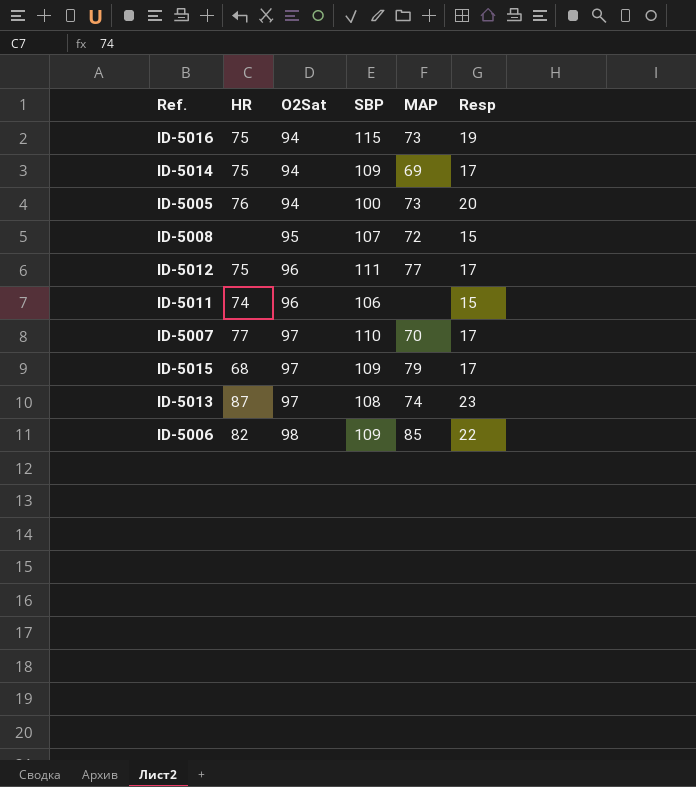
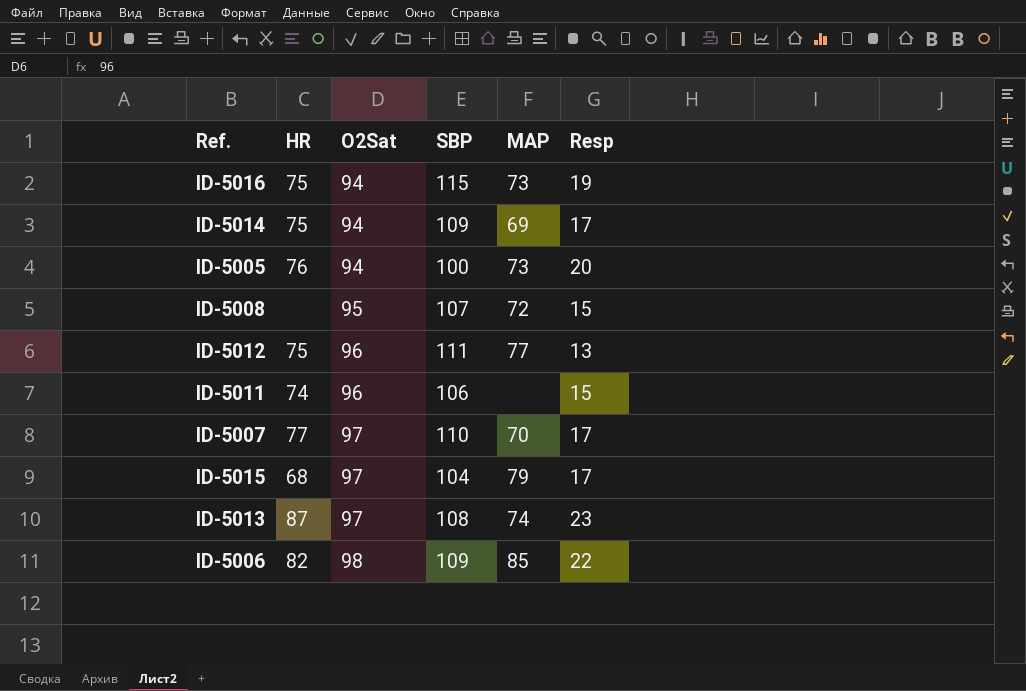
ID-5012 | Resp: 17 -> 13
ID-5015 | SBP: 109 -> 104

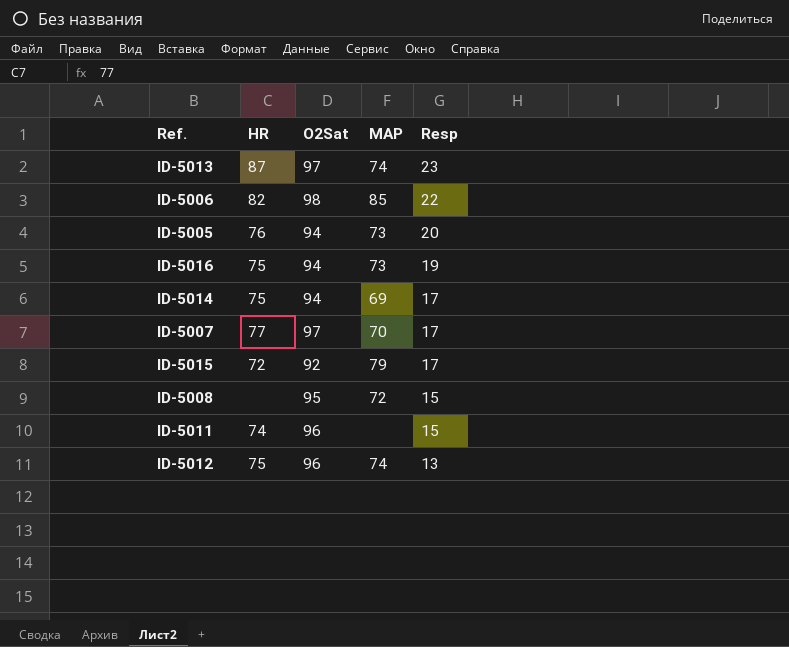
row order: O2Sat ascending -> Resp descending
column SBP | position: 4 -> none
ID-5015 | HR: 68 -> 72
ID-5015 | O2Sat: 97 -> 92
ID-5012 | MAP: 77 -> 74

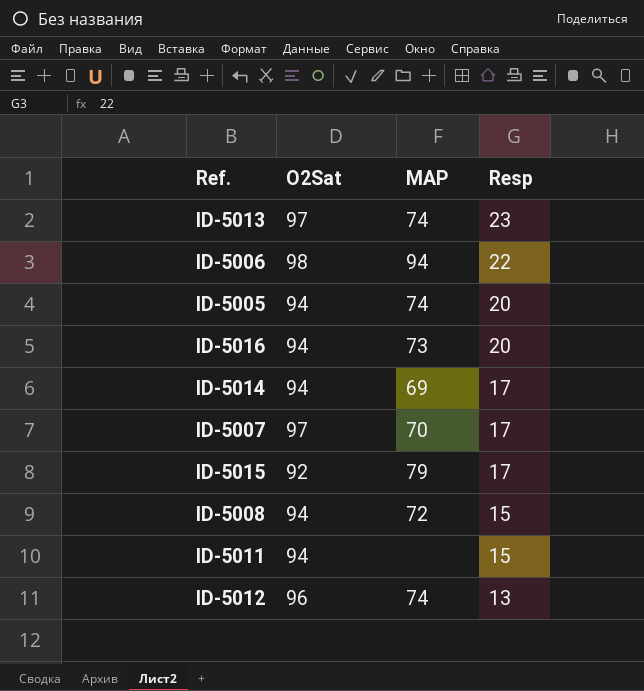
column HR | position: 2 -> none
ID-5006 | MAP: 85 -> 94
ID-5005 | MAP: 73 -> 74
ID-5016 | Resp: 19 -> 20
ID-5008 | O2Sat: 95 -> 94
ID-5011 | O2Sat: 96 -> 94

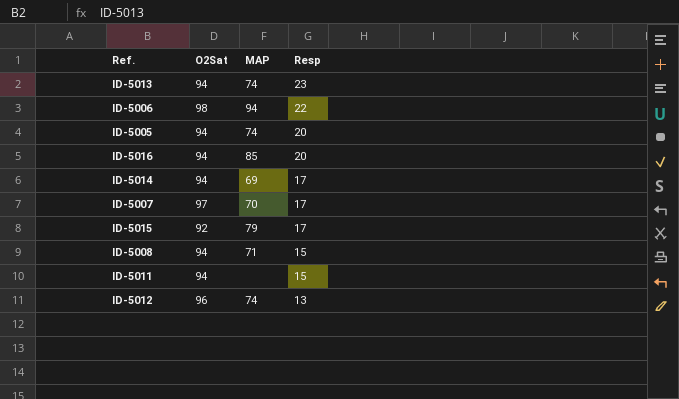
ID-5013 | O2Sat: 97 -> 94
ID-5016 | MAP: 73 -> 85
ID-5008 | MAP: 72 -> 71

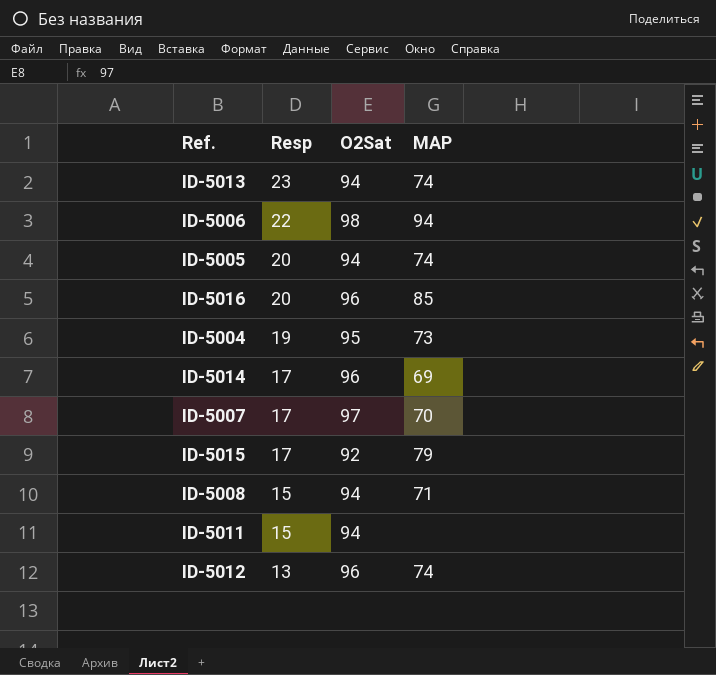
column Resp | position: 4 -> 2
ID-5016 | O2Sat: 94 -> 96
row ID-5004: none -> 19 | 95 | 73
ID-5014 | O2Sat: 94 -> 96

